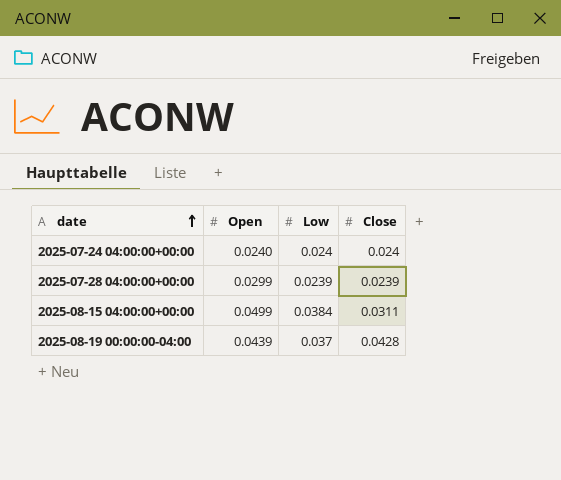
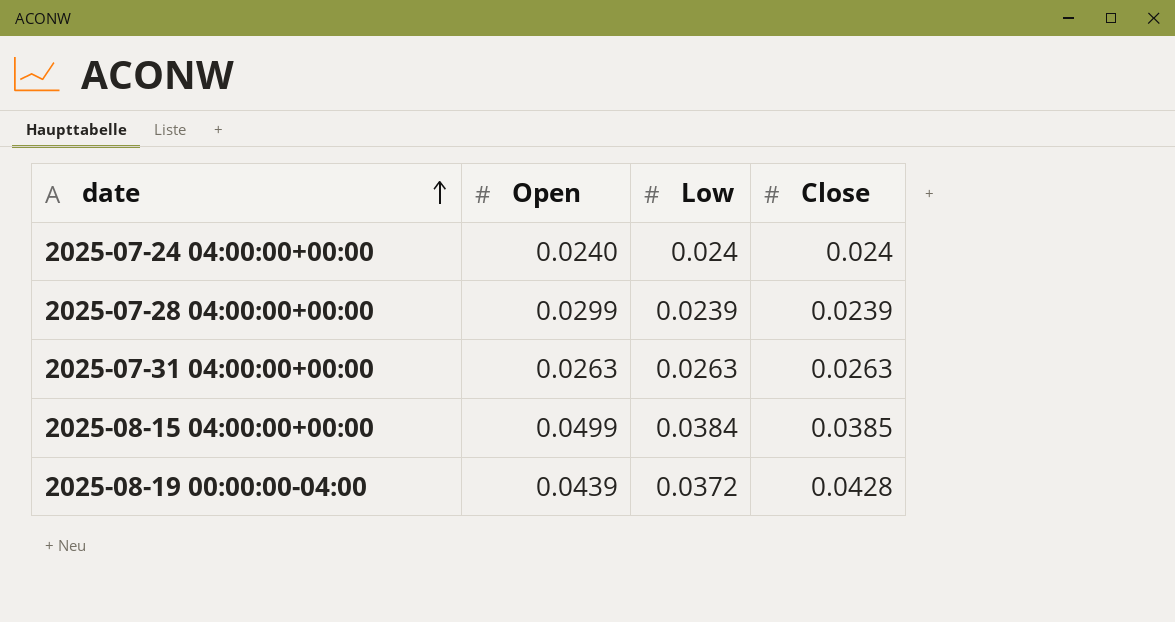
row 2025-07-31 04:00:00+00:00: none -> 0.0263 | 0.0263 | 0.0263
2025-08-15 04:00:00+00:00 | Close: 0.0311 -> 0.0385
2025-08-19 00:00:00-04:00 | Low: 0.037 -> 0.0372

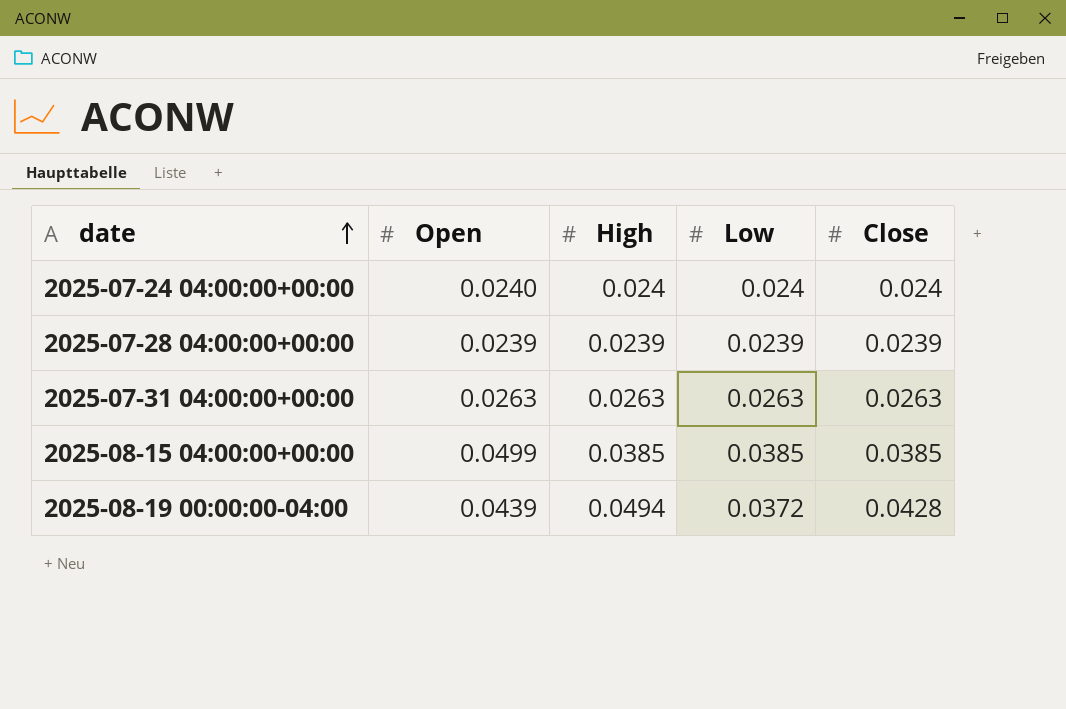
column High | position: none -> 3
2025-07-28 04:00:00+00:00 | Open: 0.0299 -> 0.0239
2025-08-15 04:00:00+00:00 | Low: 0.0384 -> 0.0385

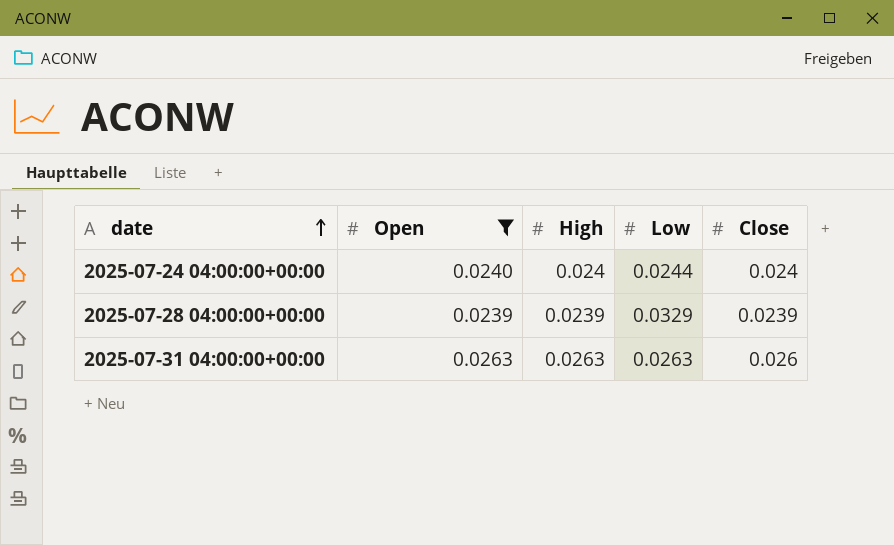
filter: none -> Open <= 0.0263
2025-07-24 04:00:00+00:00 | Low: 0.024 -> 0.0244
2025-07-28 04:00:00+00:00 | Low: 0.0239 -> 0.0329
2025-07-31 04:00:00+00:00 | Close: 0.0263 -> 0.026

